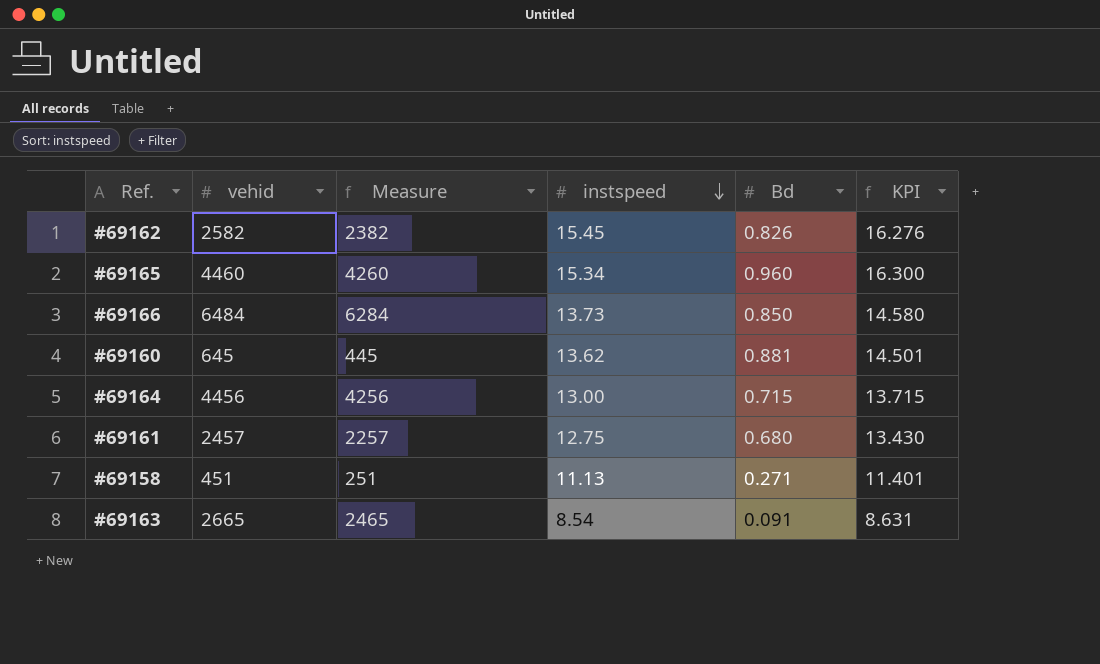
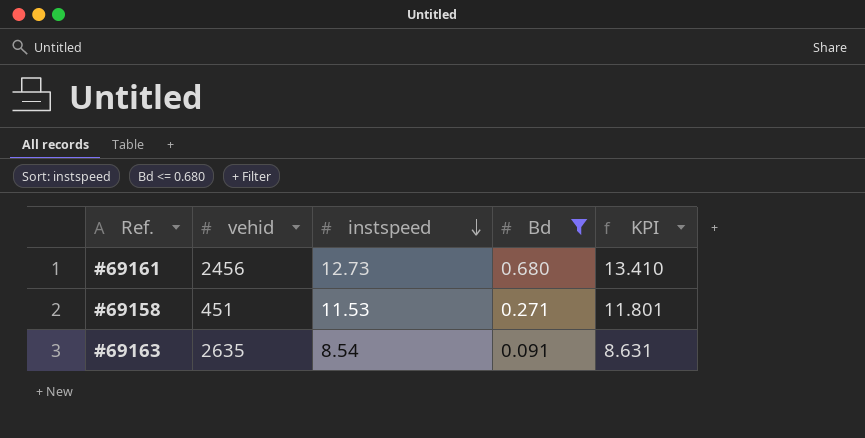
filter: none -> Bd <= 0.680
column Measure | formula: [vehid] - 200 -> none
#69161 | vehid: 2457 -> 2456
#69161 | instspeed: 12.75 -> 12.73
#69161 | KPI: 13.430 -> 13.410
#69158 | instspeed: 11.13 -> 11.53
#69158 | KPI: 11.401 -> 11.801
#69163 | vehid: 2665 -> 2635

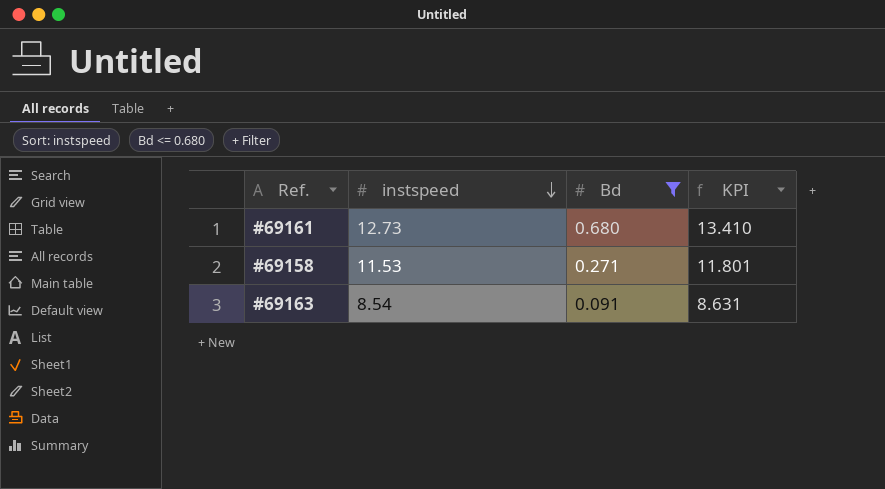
column vehid | position: 2 -> none

